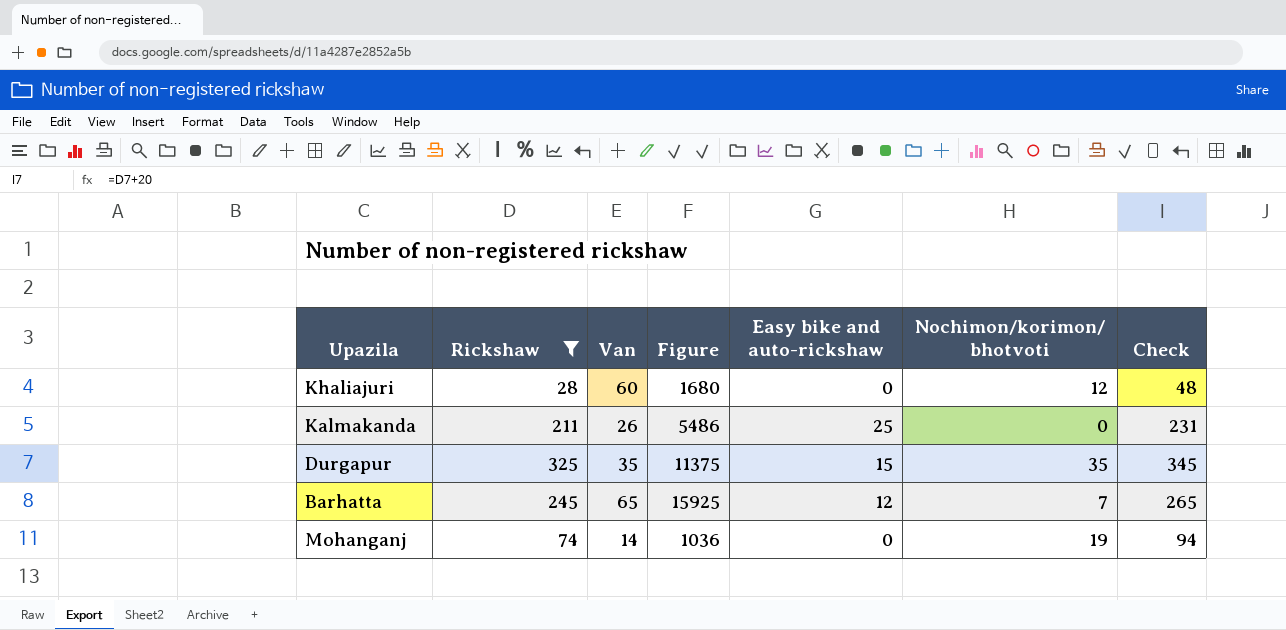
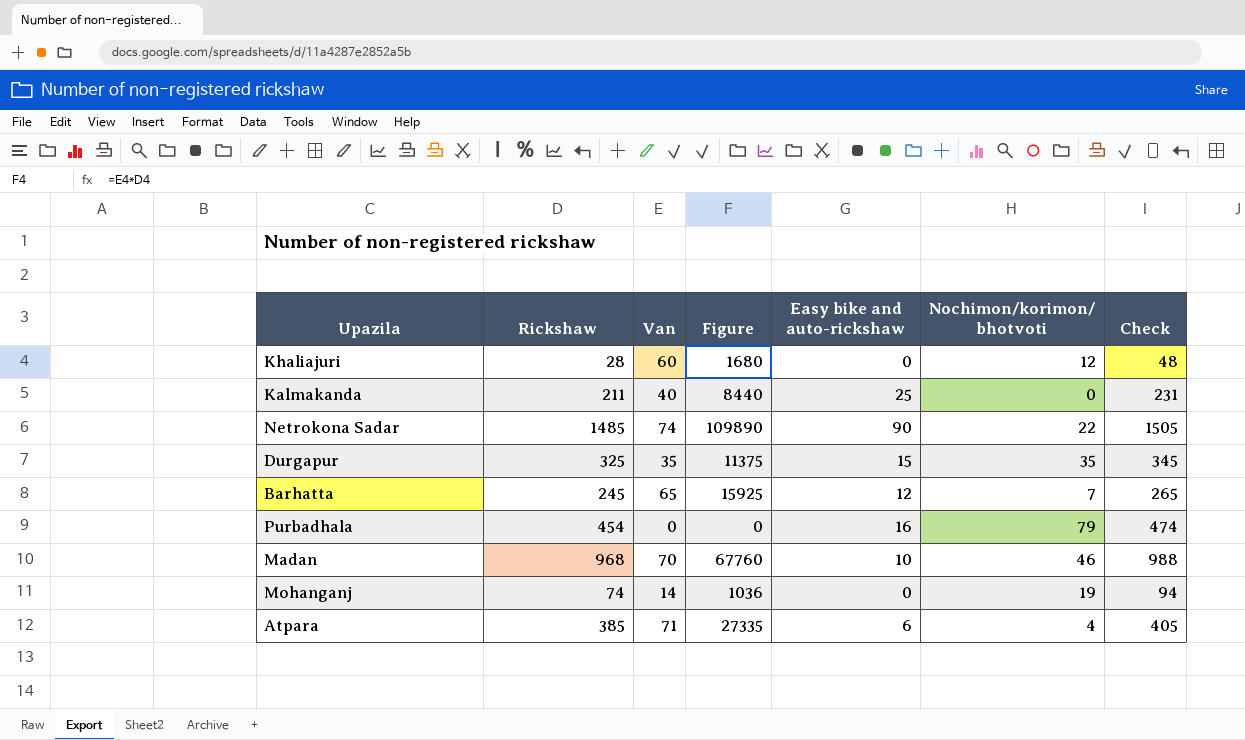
filter: Rickshaw <= 325 -> none
Kalmakanda | Van: 26 -> 40
Kalmakanda | Figure: 5486 -> 8440

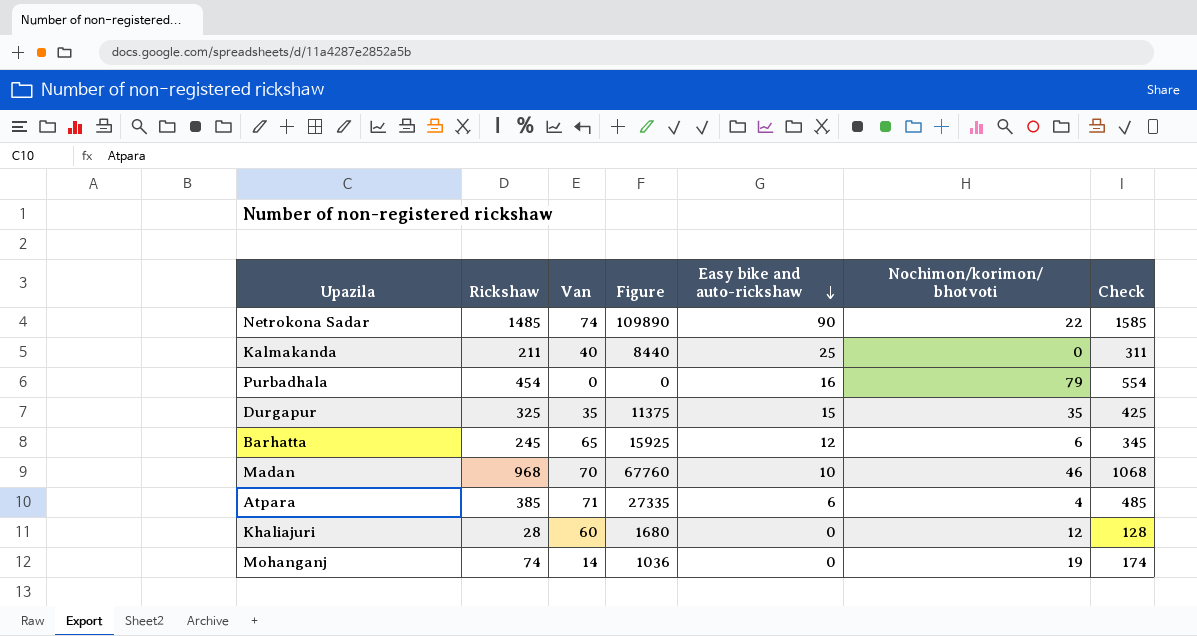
row order: none -> Easy bike and auto-rickshaw descending
column Check | formula: [Rickshaw] + 20 -> [Rickshaw] + 100
Barhatta | Nochimon/korimon/ bhotvoti: 7 -> 6

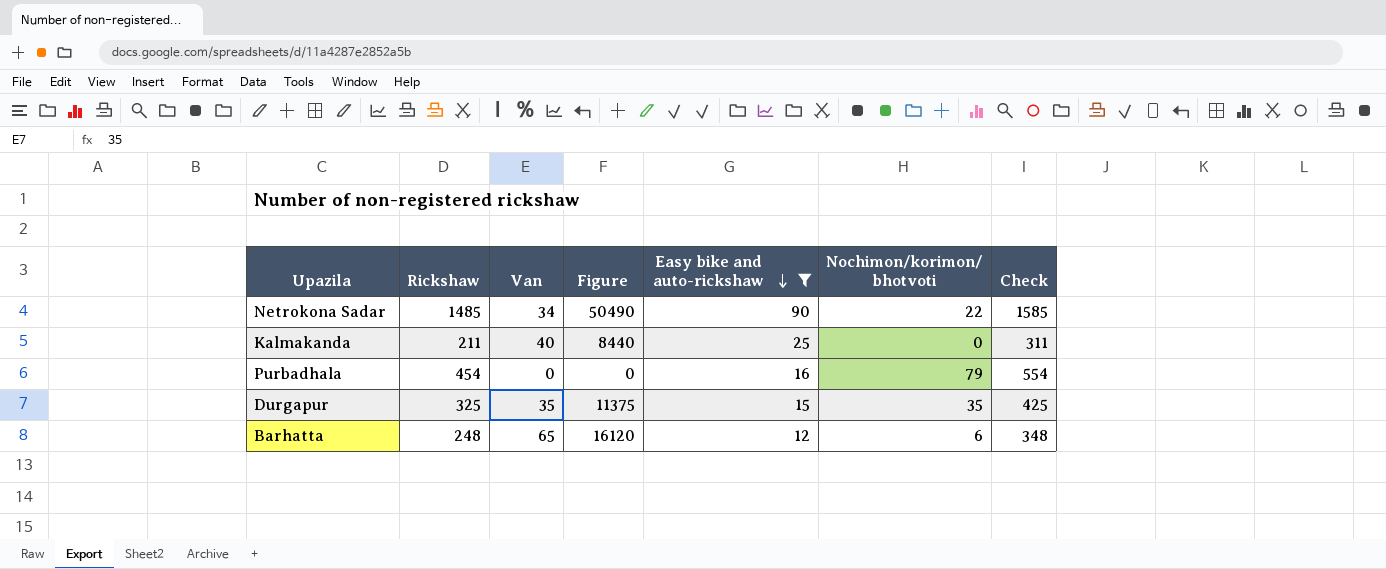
filter: none -> Easy bike and auto-rickshaw >= 12
Netrokona Sadar | Van: 74 -> 34
Netrokona Sadar | Figure: 109890 -> 50490
Barhatta | Rickshaw: 245 -> 248
Barhatta | Figure: 15925 -> 16120
Barhatta | Check: 345 -> 348

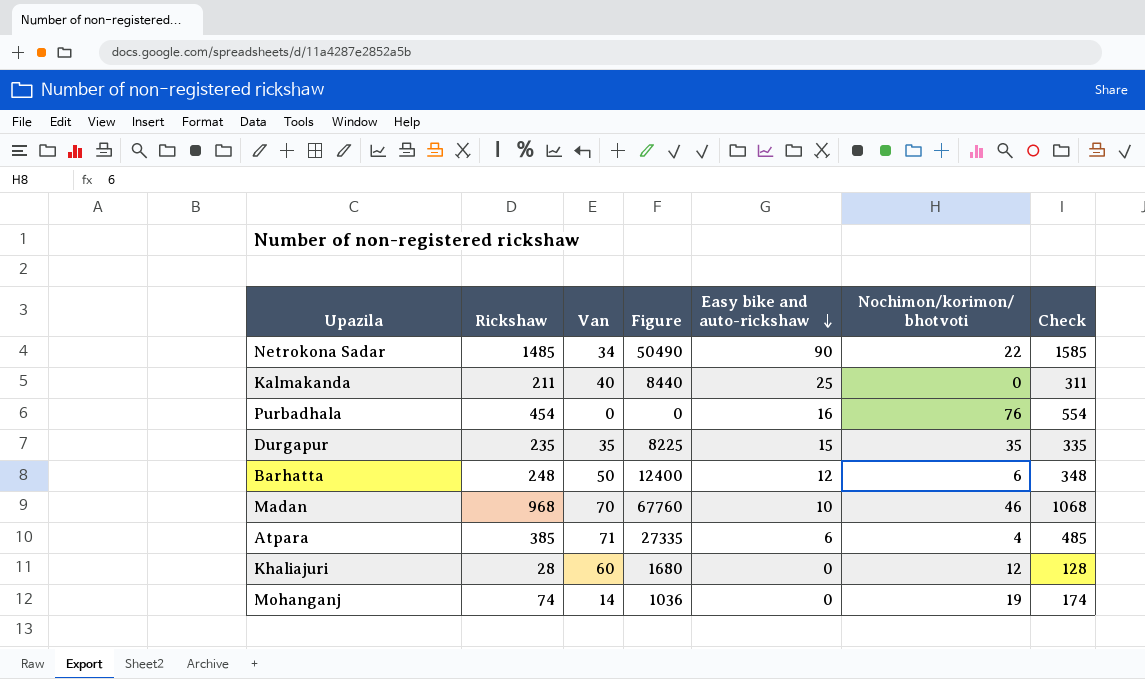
filter: Easy bike and auto-rickshaw >= 12 -> none
Purbadhala | Nochimon/korimon/ bhotvoti: 79 -> 76
Durgapur | Rickshaw: 325 -> 235
Durgapur | Figure: 11375 -> 8225
Durgapur | Check: 425 -> 335
Barhatta | Van: 65 -> 50
Barhatta | Figure: 16120 -> 12400

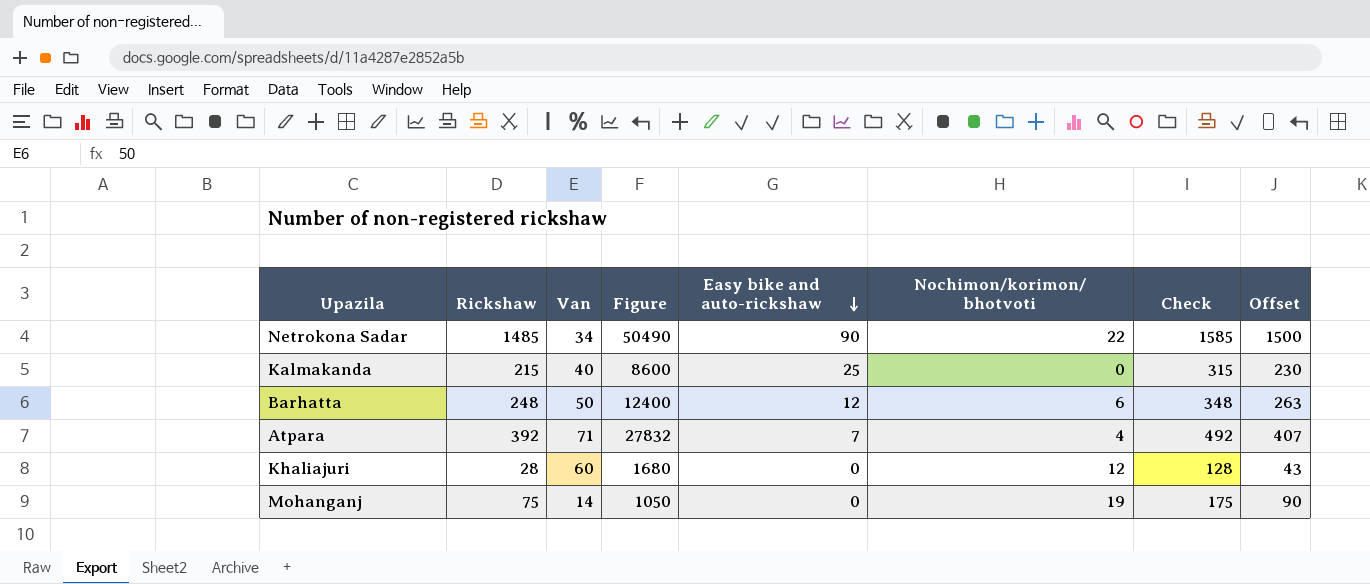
column Offset | formula: none -> [Rickshaw] + 15
row Purbadhala: 454 | 0 | 0 | 16 | 76 | 554 -> none
row Durgapur: 235 | 35 | 8225 | 15 | 35 | 335 -> none
row Madan: 968 | 70 | 67760 | 10 | 46 | 1068 -> none
Kalmakanda | Rickshaw: 211 -> 215
Kalmakanda | Figure: 8440 -> 8600
Kalmakanda | Check: 311 -> 315
Atpara | Rickshaw: 385 -> 392
Atpara | Figure: 27335 -> 27832
Atpara | Easy bike and auto-rickshaw: 6 -> 7
Atpara | Check: 485 -> 492
Mohanganj | Rickshaw: 74 -> 75
Mohanganj | Figure: 1036 -> 1050
Mohanganj | Check: 174 -> 175

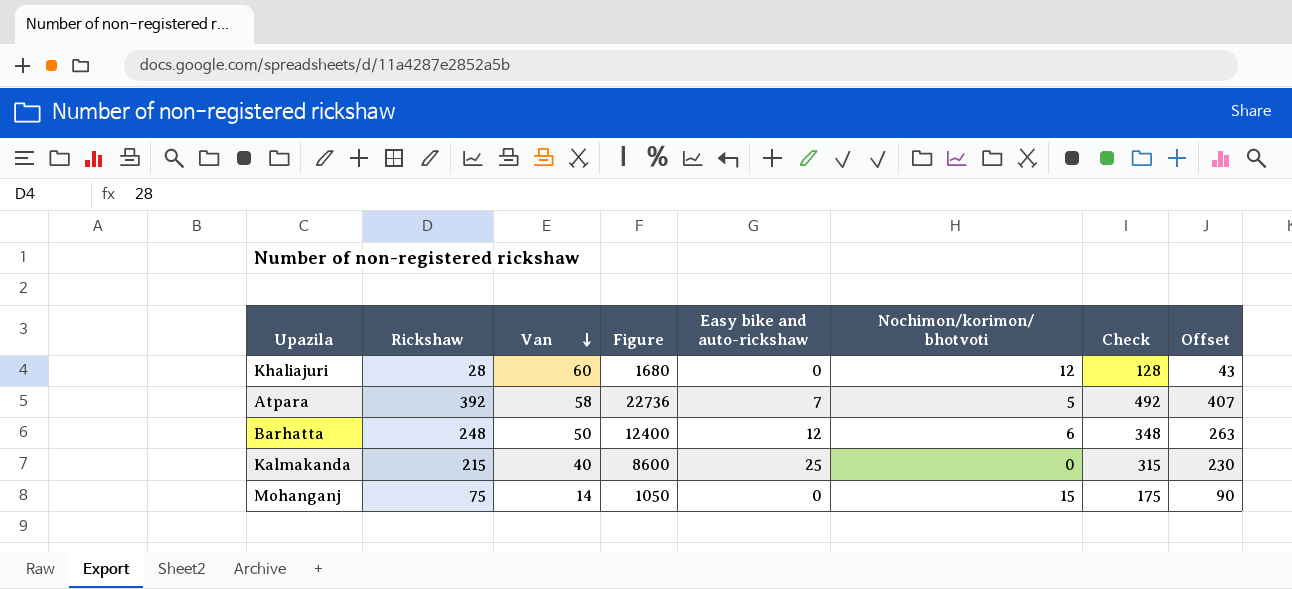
row order: Easy bike and auto-rickshaw descending -> Van descending
row Netrokona Sadar: 1485 | 34 | 50490 | 90 | 22 | 1585 | 1500 -> none
Atpara | Van: 71 -> 58
Atpara | Figure: 27832 -> 22736
Atpara | Nochimon/korimon/ bhotvoti: 4 -> 5
Mohanganj | Nochimon/korimon/ bhotvoti: 19 -> 15

